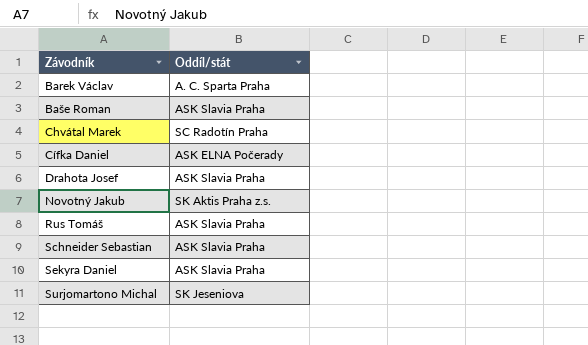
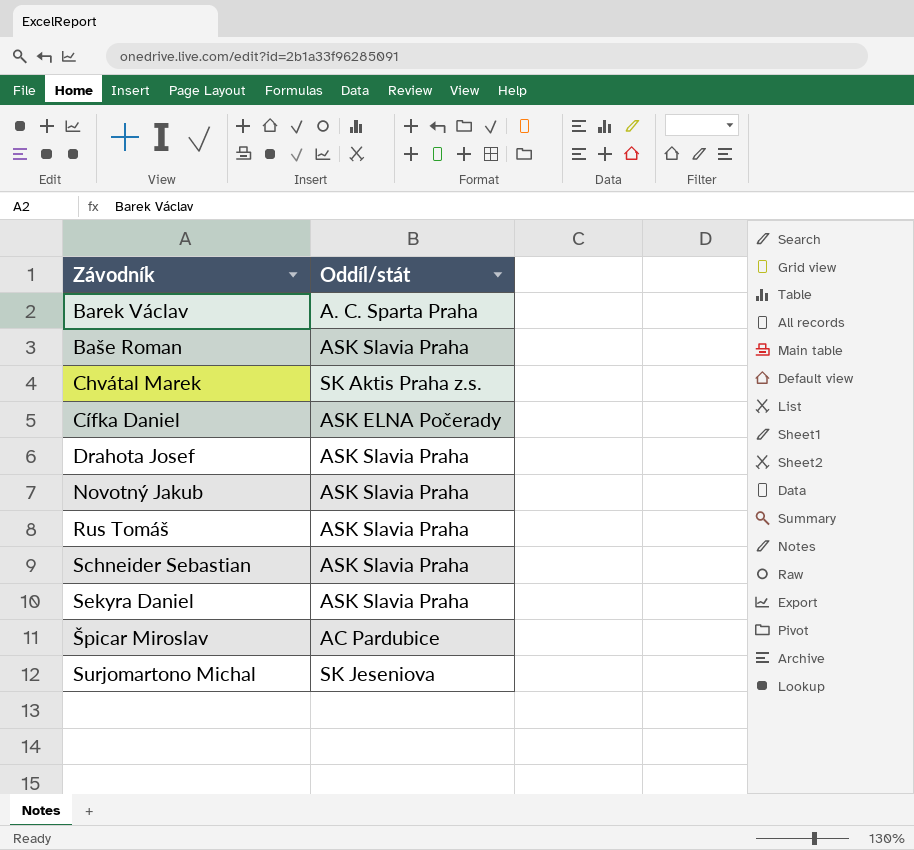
Chvátal Marek | Oddíl/stát: SC Radotín Praha -> SK Aktis Praha z.s.
Novotný Jakub | Oddíl/stát: SK Aktis Praha z.s. -> ASK Slavia Praha
row Špicar Miroslav: none -> AC Pardubice

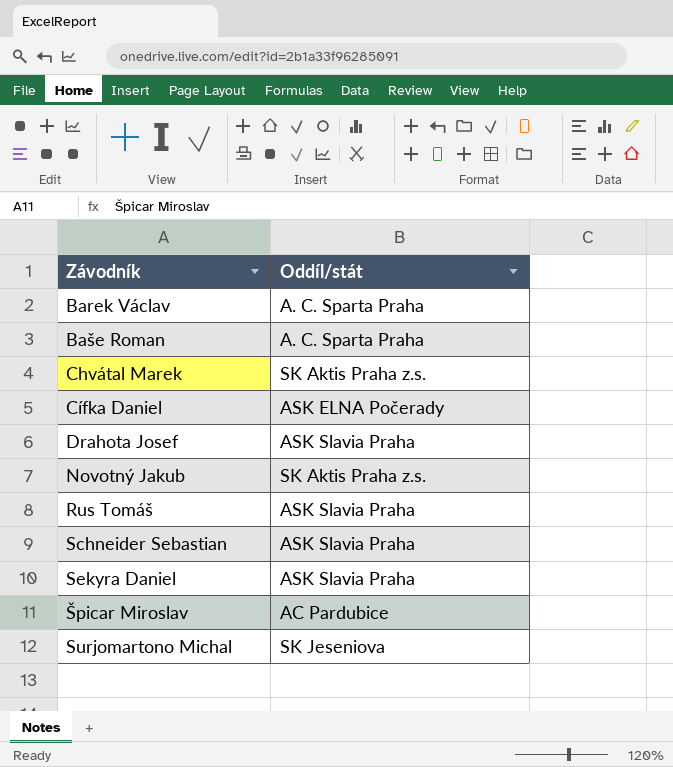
Baše Roman | Oddíl/stát: ASK Slavia Praha -> A. C. Sparta Praha
Novotný Jakub | Oddíl/stát: ASK Slavia Praha -> SK Aktis Praha z.s.

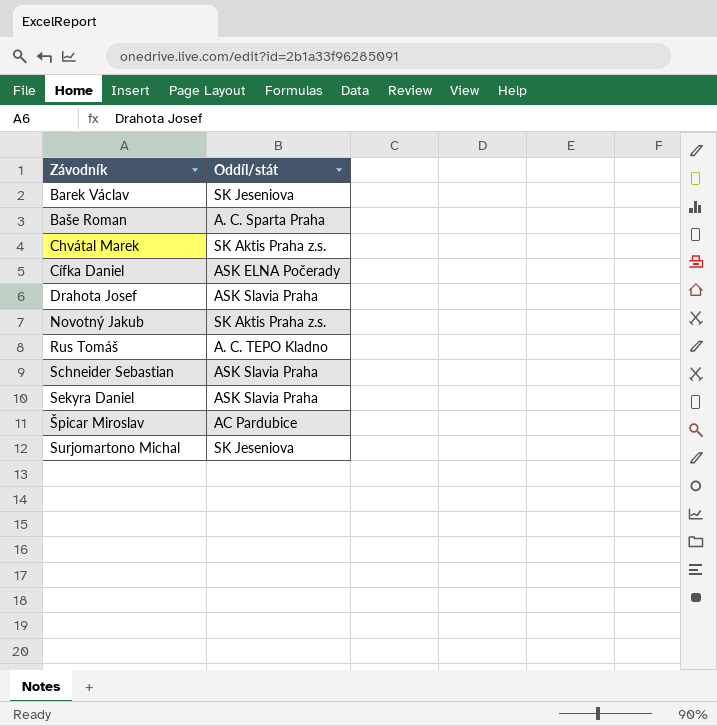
Barek Václav | Oddíl/stát: A. C. Sparta Praha -> SK Jeseniova
Rus Tomáš | Oddíl/stát: ASK Slavia Praha -> A. C. TEPO Kladno

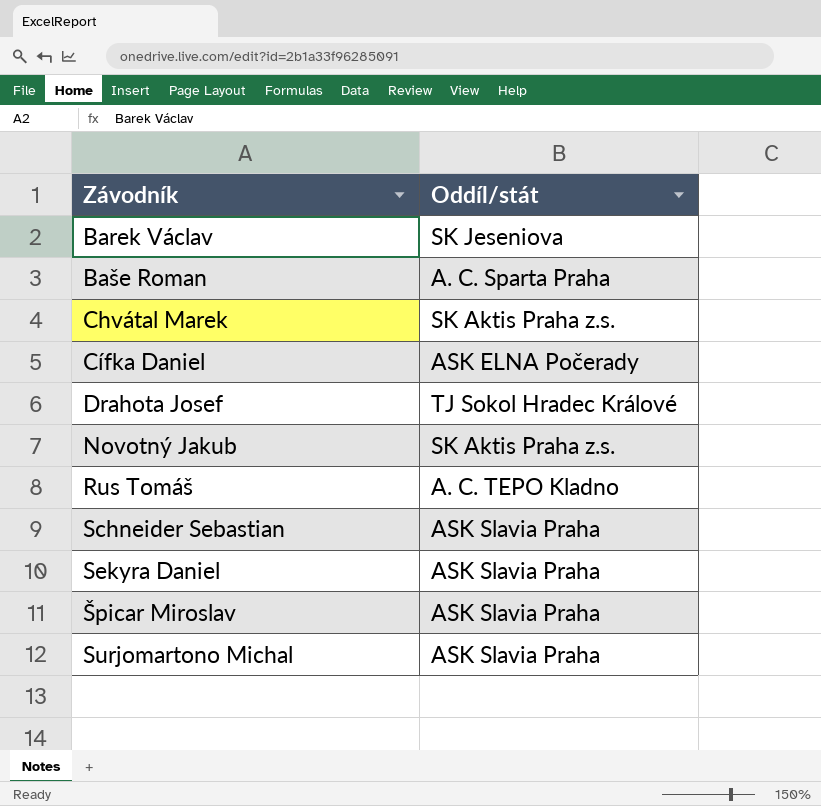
Drahota Josef | Oddíl/stát: ASK Slavia Praha -> TJ Sokol Hradec Králové
Špicar Miroslav | Oddíl/stát: AC Pardubice -> ASK Slavia Praha
Surjomartono Michal | Oddíl/stát: SK Jeseniova -> ASK Slavia Praha

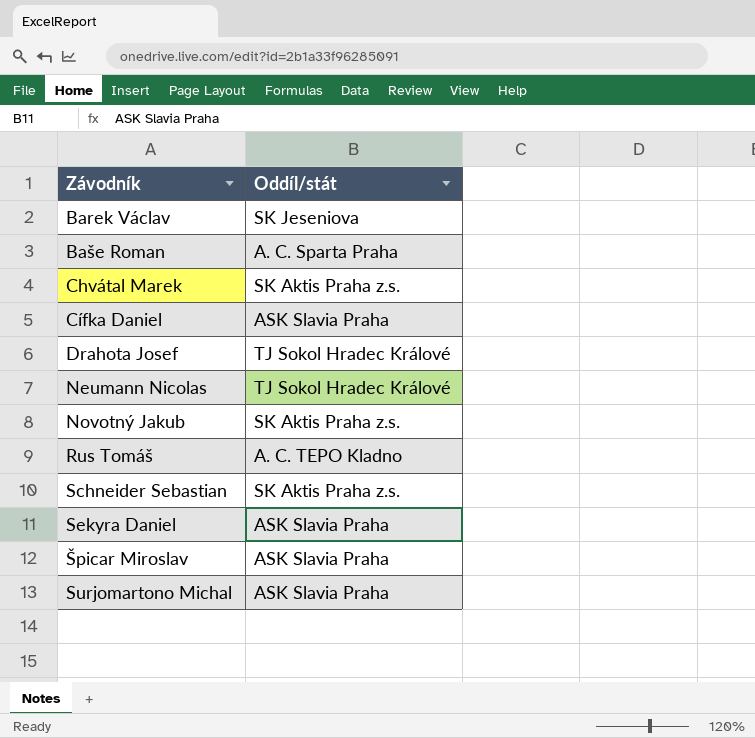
Cífka Daniel | Oddíl/stát: ASK ELNA Počerady -> ASK Slavia Praha
row Neumann Nicolas: none -> TJ Sokol Hradec Králové
Schneider Sebastian | Oddíl/stát: ASK Slavia Praha -> SK Aktis Praha z.s.

